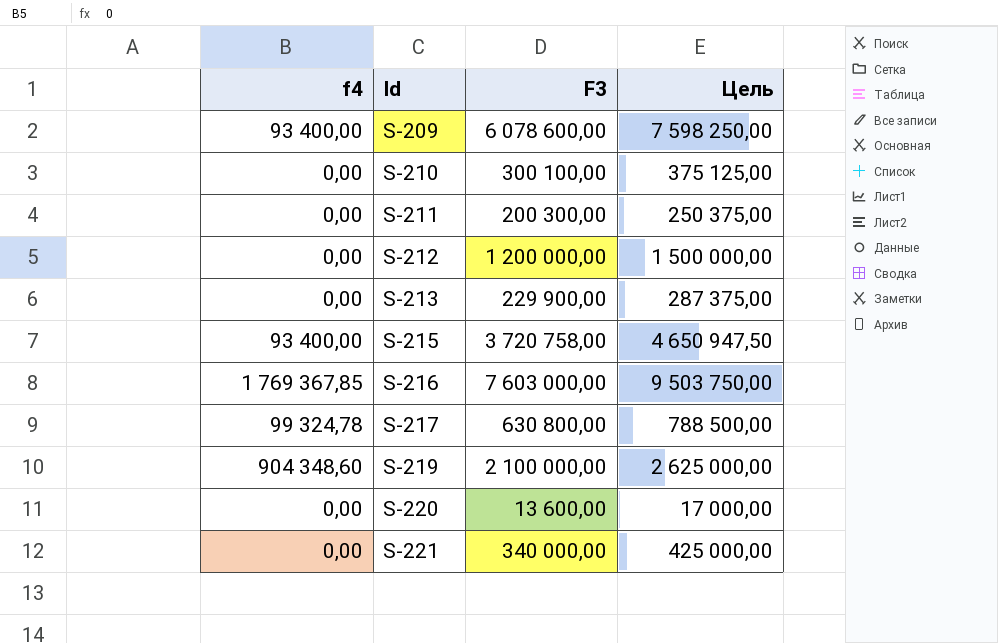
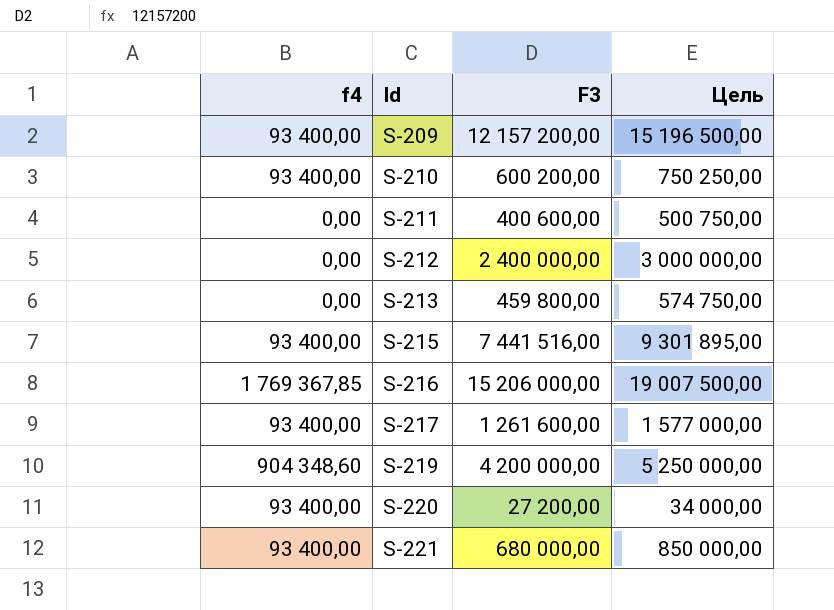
S-209 | F3: 6 078 600,00 -> 12 157 200,00
S-209 | Цель: 7 598 250,00 -> 15 196 500,00
S-210 | f4: 0,00 -> 93 400,00
S-210 | F3: 300 100,00 -> 600 200,00
S-210 | Цель: 375 125,00 -> 750 250,00
S-211 | F3: 200 300,00 -> 400 600,00
S-211 | Цель: 250 375,00 -> 500 750,00
S-212 | F3: 1 200 000,00 -> 2 400 000,00
S-212 | Цель: 1 500 000,00 -> 3 000 000,00
S-213 | F3: 229 900,00 -> 459 800,00
S-213 | Цель: 287 375,00 -> 574 750,00
S-215 | F3: 3 720 758,00 -> 7 441 516,00
S-215 | Цель: 4 650 947,50 -> 9 301 895,00
S-216 | F3: 7 603 000,00 -> 15 206 000,00
S-216 | Цель: 9 503 750,00 -> 19 007 500,00
S-217 | f4: 99 324,78 -> 93 400,00
S-217 | F3: 630 800,00 -> 1 261 600,00
S-217 | Цель: 788 500,00 -> 1 577 000,00
S-219 | F3: 2 100 000,00 -> 4 200 000,00
S-219 | Цель: 2 625 000,00 -> 5 250 000,00
S-220 | f4: 0,00 -> 93 400,00
S-220 | F3: 13 600,00 -> 27 200,00
S-220 | Цель: 17 000,00 -> 34 000,00
S-221 | f4: 0,00 -> 93 400,00
S-221 | F3: 340 000,00 -> 680 000,00
S-221 | Цель: 425 000,00 -> 850 000,00

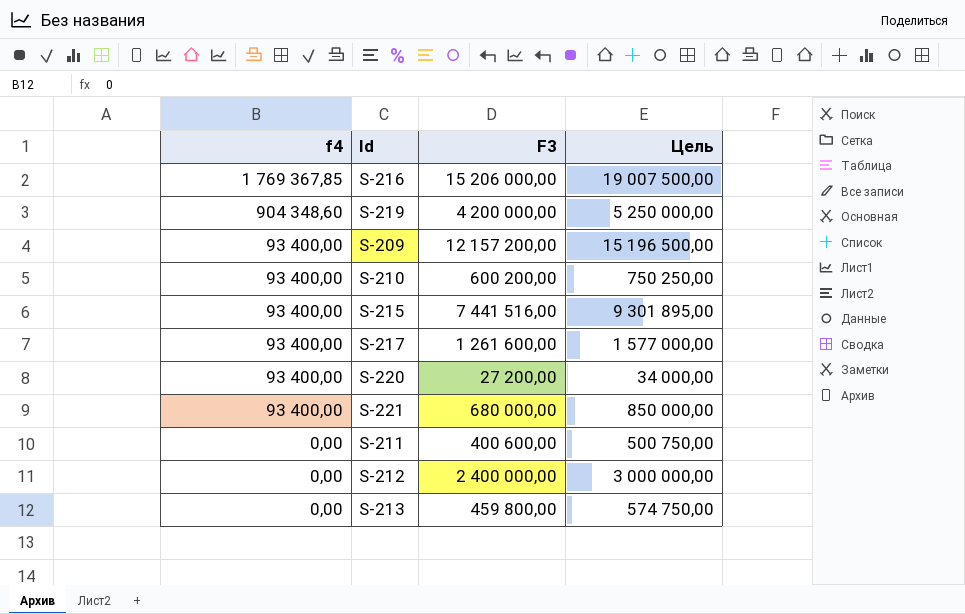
row order: Id ascending -> f4 descending

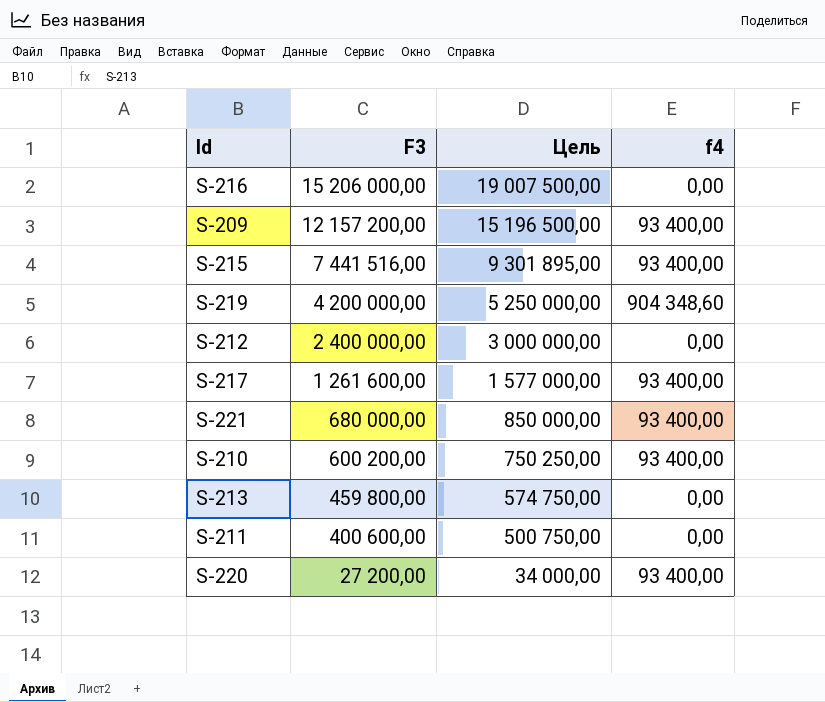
row order: f4 descending -> F3 descending
column f4 | position: 1 -> 4
S-216 | f4: 1 769 367,85 -> 0,00

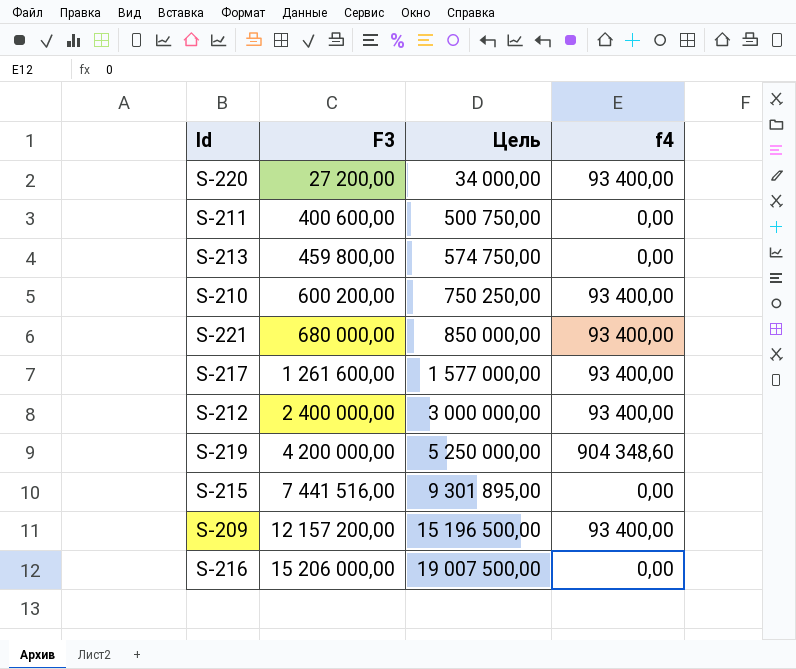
row order: F3 descending -> F3 ascending
S-212 | f4: 0,00 -> 93 400,00
S-215 | f4: 93 400,00 -> 0,00

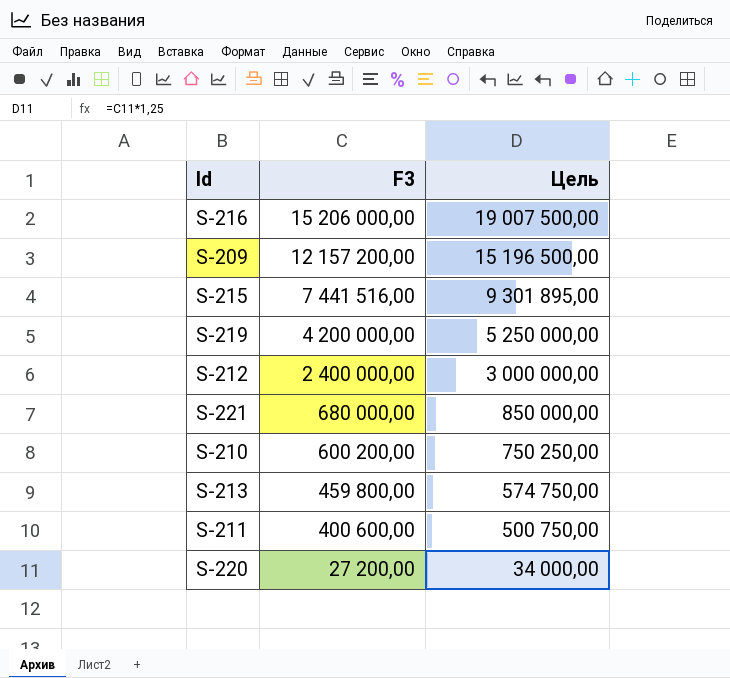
row order: F3 ascending -> F3 descending
column f4 | position: 4 -> none
row S-217: 1 261 600,00 | 1 577 000,00 | 93 400,00 -> none

